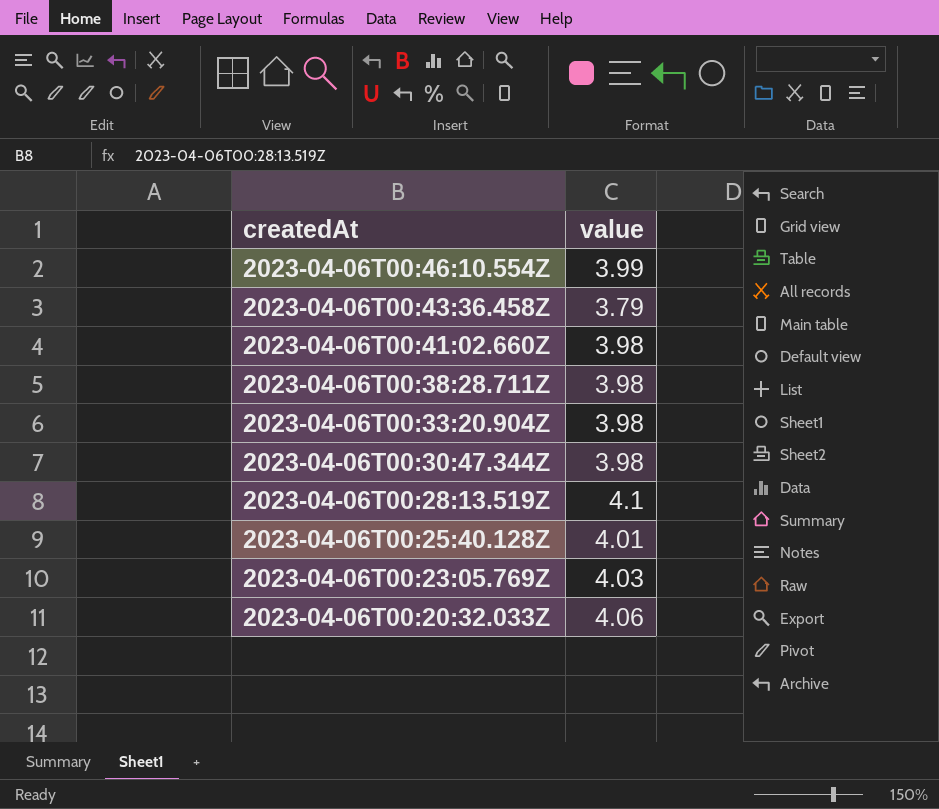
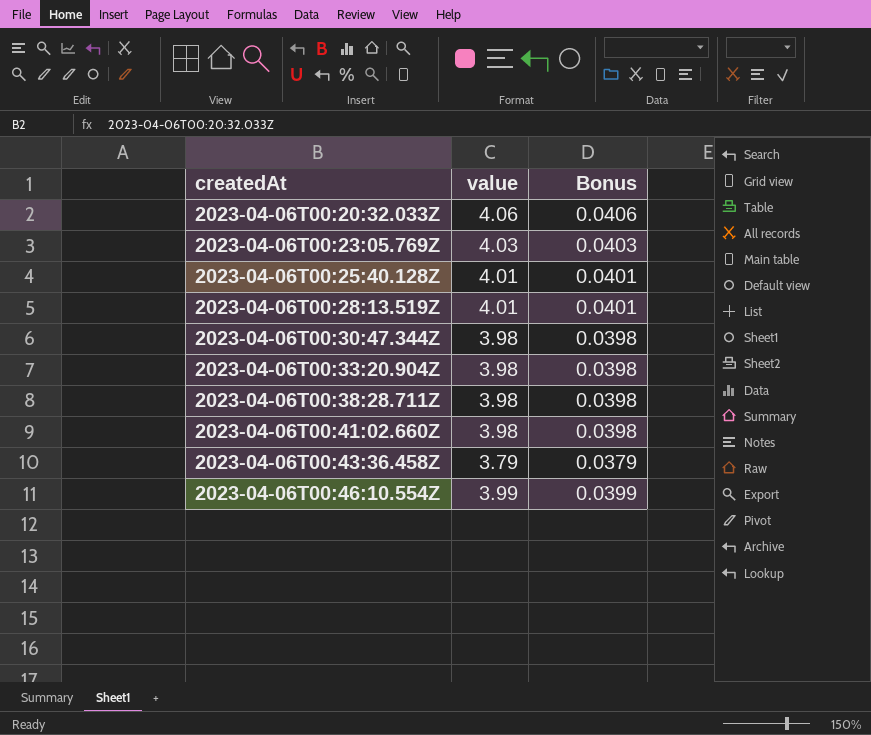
row order: createdAt descending -> createdAt ascending
column Bonus | formula: none -> [value] * 0.01
2023-04-06T00:28:13.519Z | value: 4.1 -> 4.01

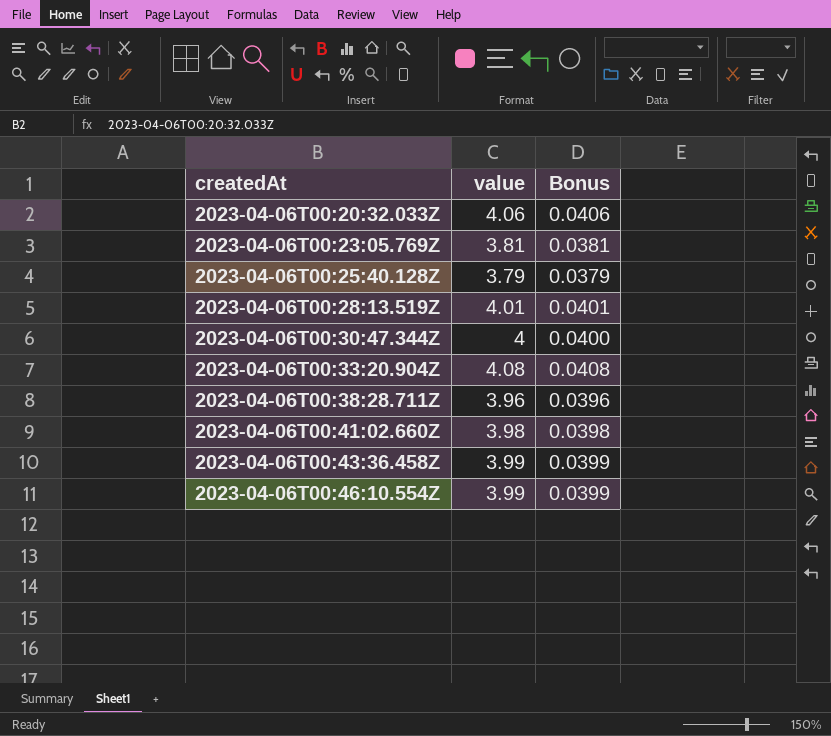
2023-04-06T00:23:05.769Z | value: 4.03 -> 3.81
2023-04-06T00:23:05.769Z | Bonus: 0.0403 -> 0.0381
2023-04-06T00:25:40.128Z | value: 4.01 -> 3.79
2023-04-06T00:25:40.128Z | Bonus: 0.0401 -> 0.0379
2023-04-06T00:30:47.344Z | value: 3.98 -> 4
2023-04-06T00:30:47.344Z | Bonus: 0.0398 -> 0.0400
2023-04-06T00:33:20.904Z | value: 3.98 -> 4.08
2023-04-06T00:33:20.904Z | Bonus: 0.0398 -> 0.0408
2023-04-06T00:38:28.711Z | value: 3.98 -> 3.96
2023-04-06T00:38:28.711Z | Bonus: 0.0398 -> 0.0396
2023-04-06T00:43:36.458Z | value: 3.79 -> 3.99
2023-04-06T00:43:36.458Z | Bonus: 0.0379 -> 0.0399

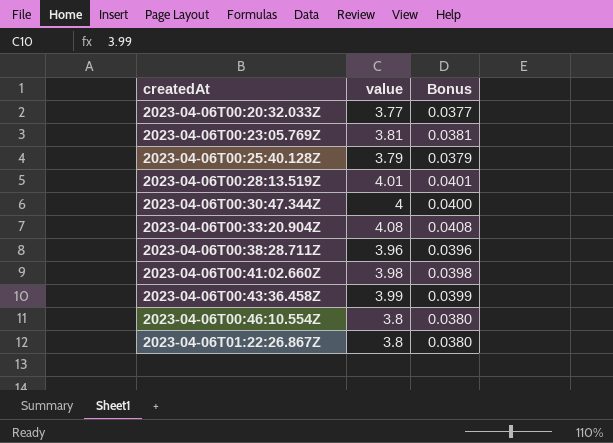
2023-04-06T00:20:32.033Z | value: 4.06 -> 3.77
2023-04-06T00:20:32.033Z | Bonus: 0.0406 -> 0.0377
2023-04-06T00:46:10.554Z | value: 3.99 -> 3.8
2023-04-06T00:46:10.554Z | Bonus: 0.0399 -> 0.0380
row 2023-04-06T01:22:26.867Z: none -> 3.8 | 0.0380

